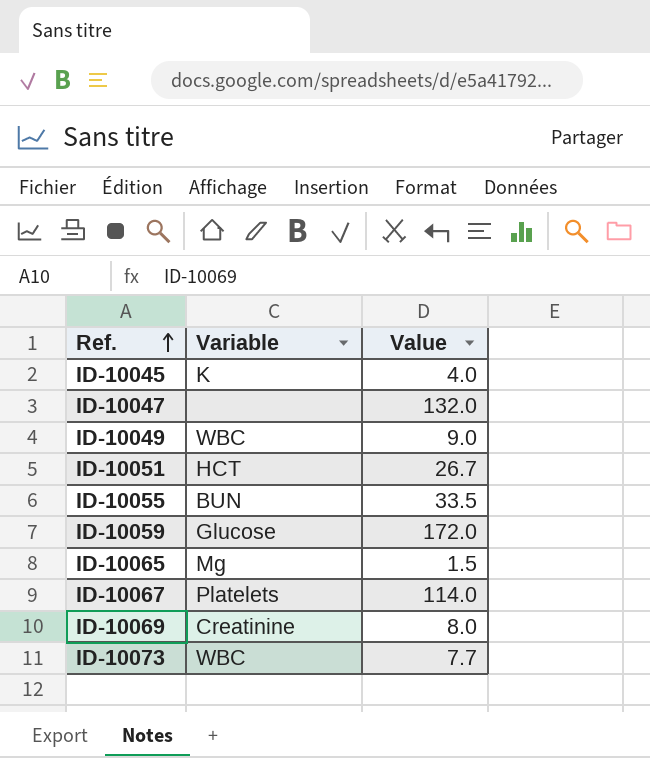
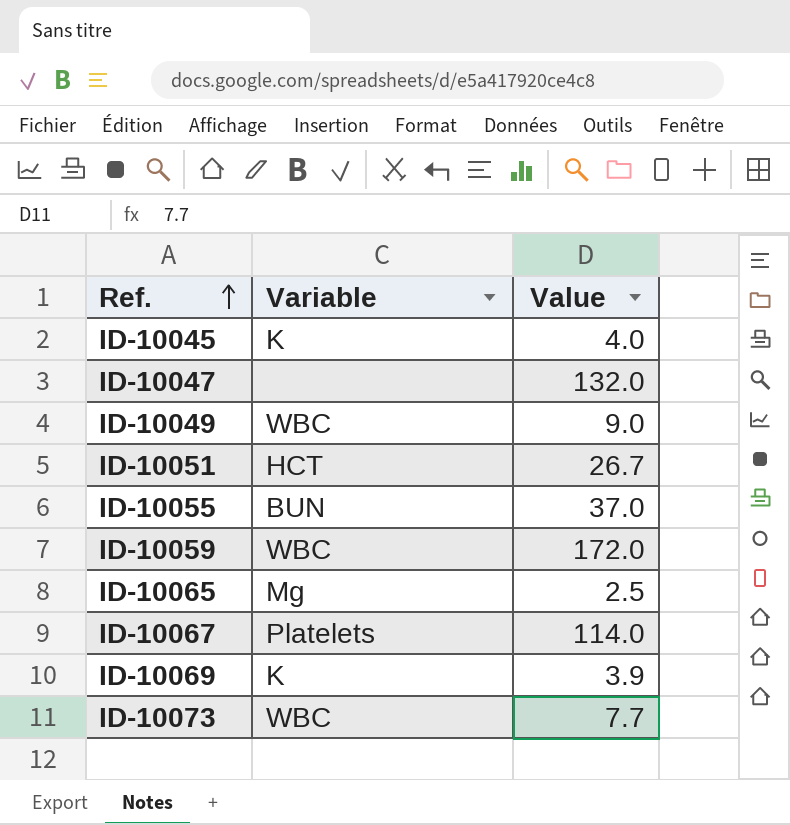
ID-10055 | Value: 33.5 -> 37.0
ID-10059 | Variable: Glucose -> WBC
ID-10065 | Value: 1.5 -> 2.5
ID-10069 | Variable: Creatinine -> K
ID-10069 | Value: 8.0 -> 3.9

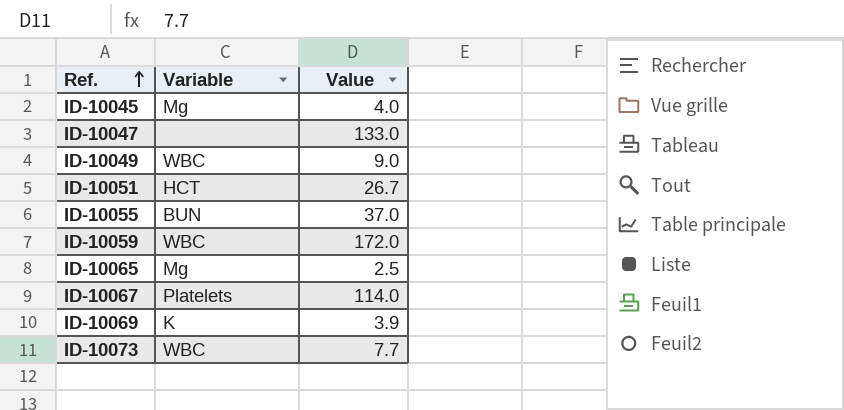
ID-10045 | Variable: K -> Mg
ID-10047 | Value: 132.0 -> 133.0

